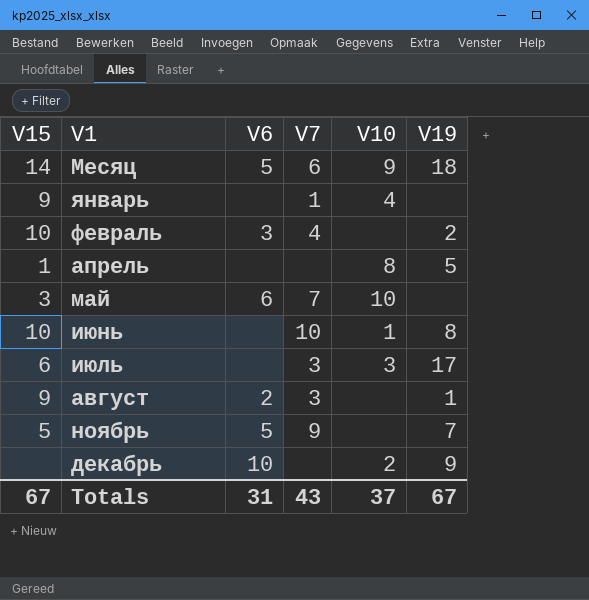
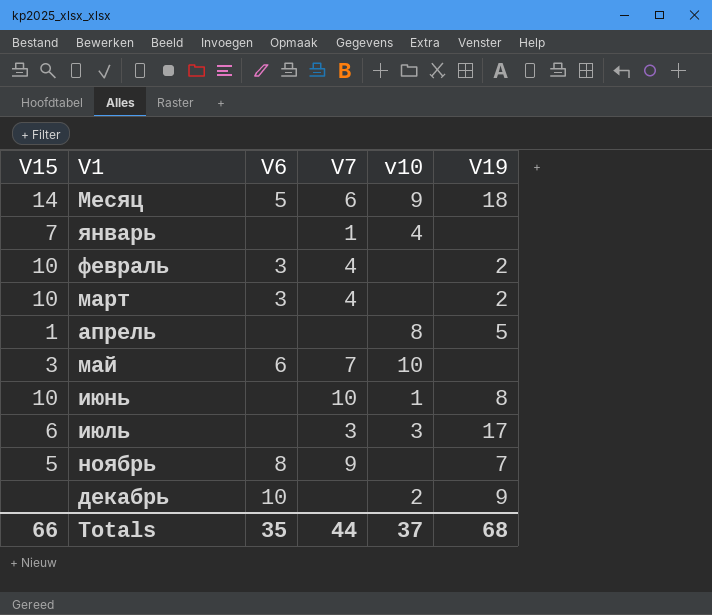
column name: V10 -> v10
row август: 9 | 2 | 3 | none | 1 -> none
январь | V15: 9 -> 7
row март: none -> 10 | 3 | 4 | none | 2
ноябрь | V6: 5 -> 8
Totals | V15: 67 -> 66
Totals | V6: 31 -> 35
Totals | V7: 43 -> 44
Totals | V19: 67 -> 68

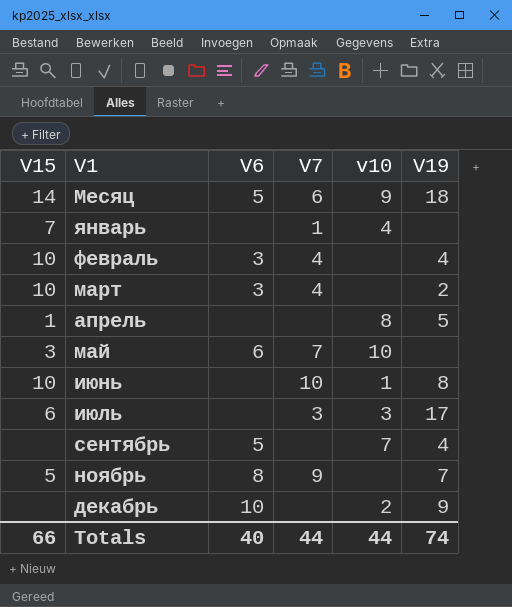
февраль | V19: 2 -> 4
row сентябрь: none -> none | 5 | none | 7 | 4
Totals | V6: 35 -> 40
Totals | v10: 37 -> 44
Totals | V19: 68 -> 74

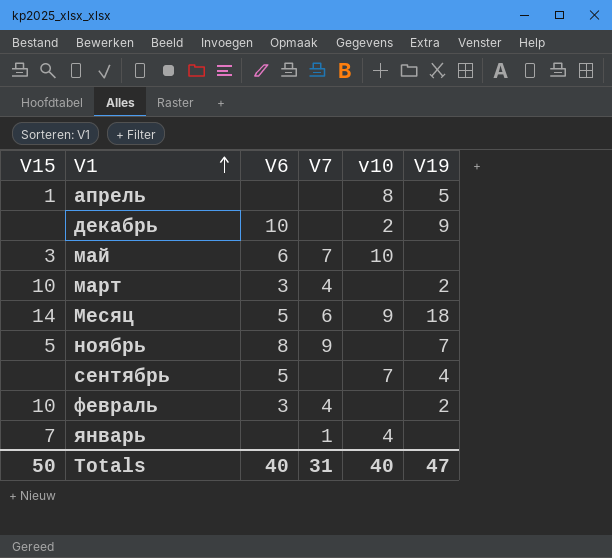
row order: none -> V1 ascending
row июнь: 10 | none | 10 | 1 | 8 -> none
row июль: 6 | none | 3 | 3 | 17 -> none
февраль | V19: 4 -> 2
Totals | V15: 66 -> 50
Totals | V7: 44 -> 31
Totals | v10: 44 -> 40
Totals | V19: 74 -> 47

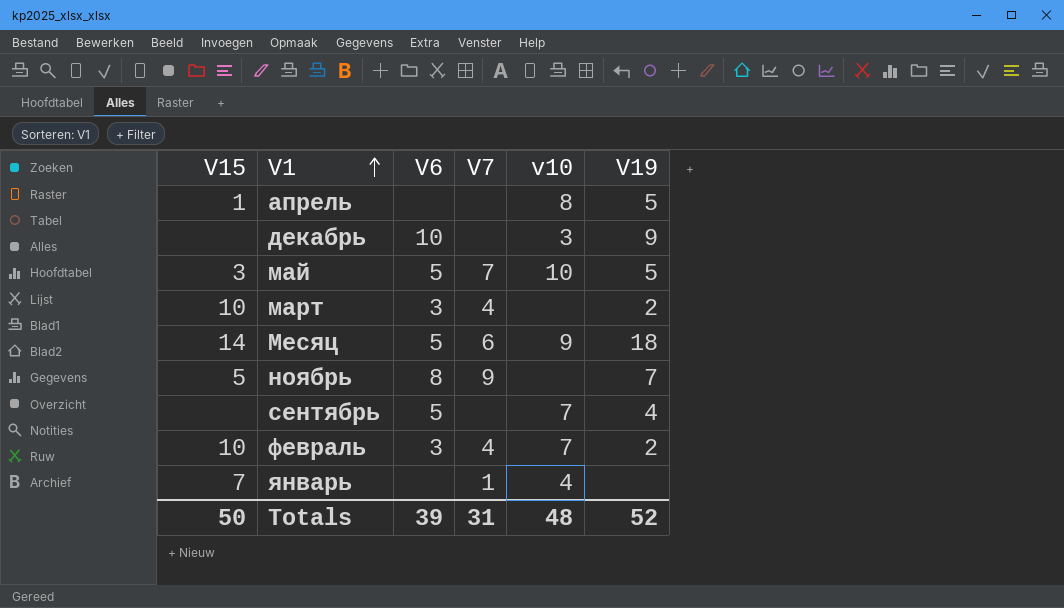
декабрь | v10: 2 -> 3
май | V6: 6 -> 5
май | V19: none -> 5
февраль | v10: none -> 7
Totals | V6: 40 -> 39
Totals | v10: 40 -> 48
Totals | V19: 47 -> 52

